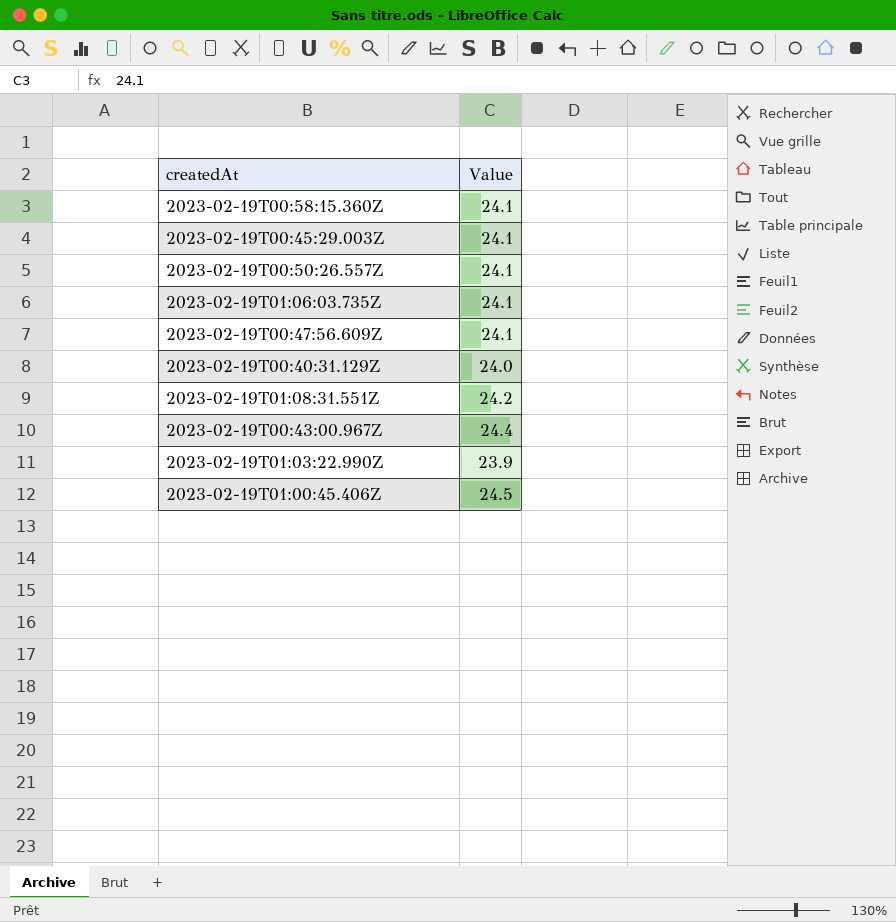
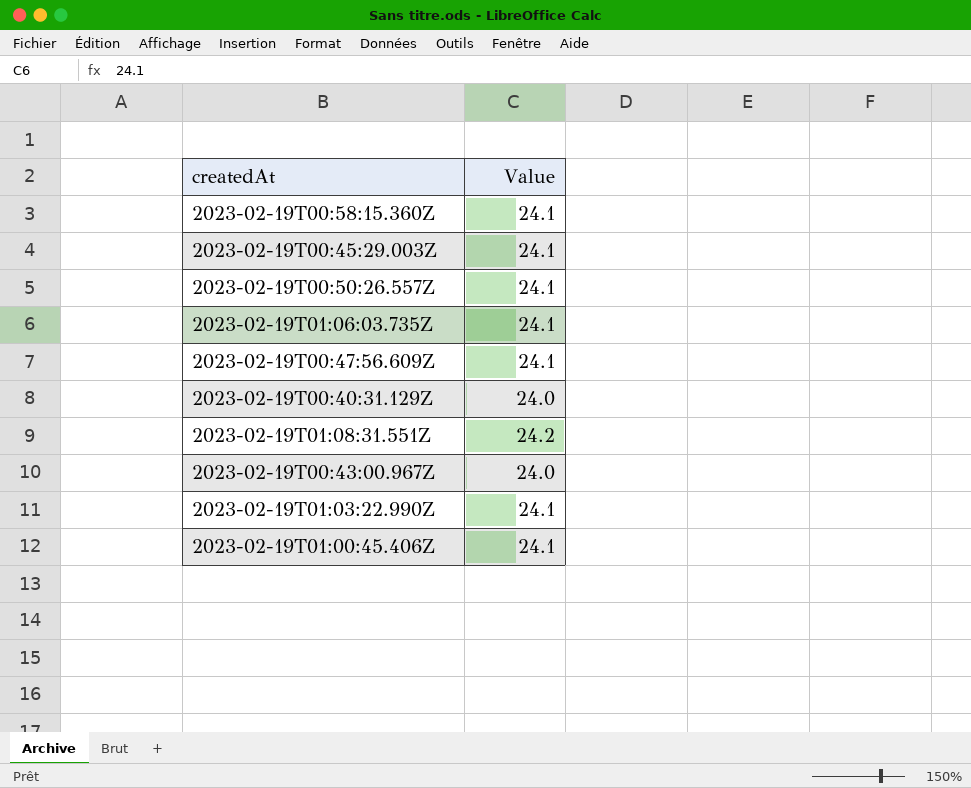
2023-02-19T00:43:00.967Z | Value: 24.4 -> 24.0
2023-02-19T01:03:22.990Z | Value: 23.9 -> 24.1
2023-02-19T01:00:45.406Z | Value: 24.5 -> 24.1

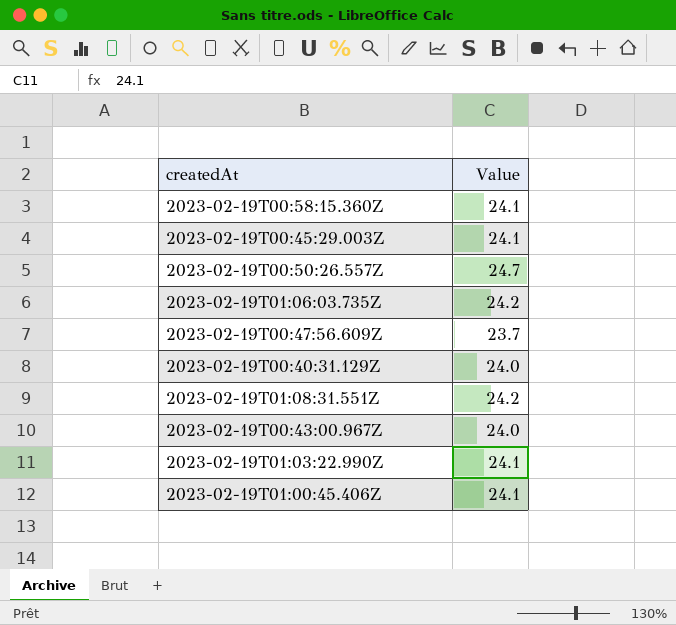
2023-02-19T00:50:26.557Z | Value: 24.1 -> 24.7
2023-02-19T01:06:03.735Z | Value: 24.1 -> 24.2
2023-02-19T00:47:56.609Z | Value: 24.1 -> 23.7

